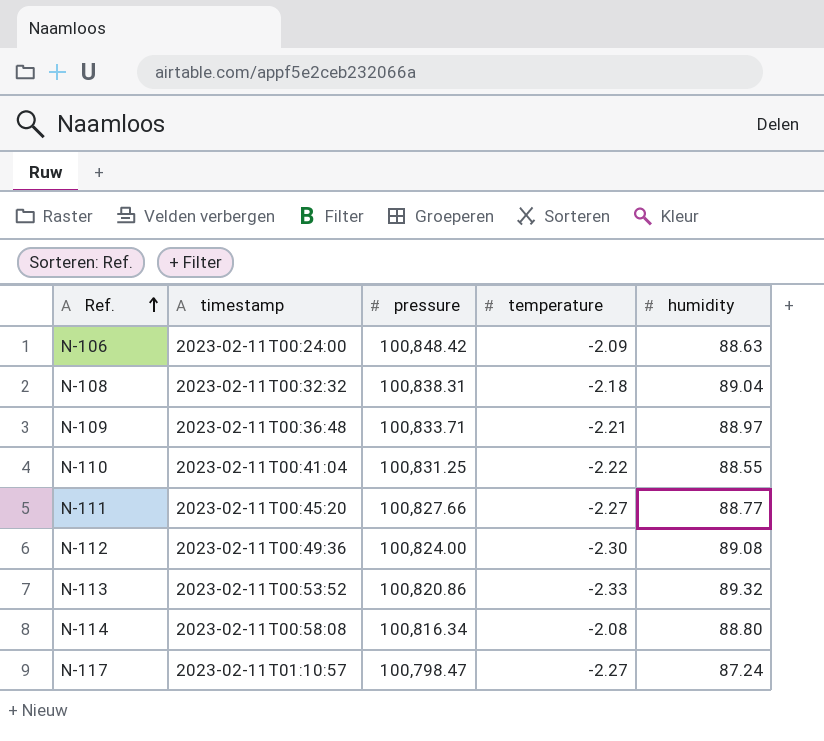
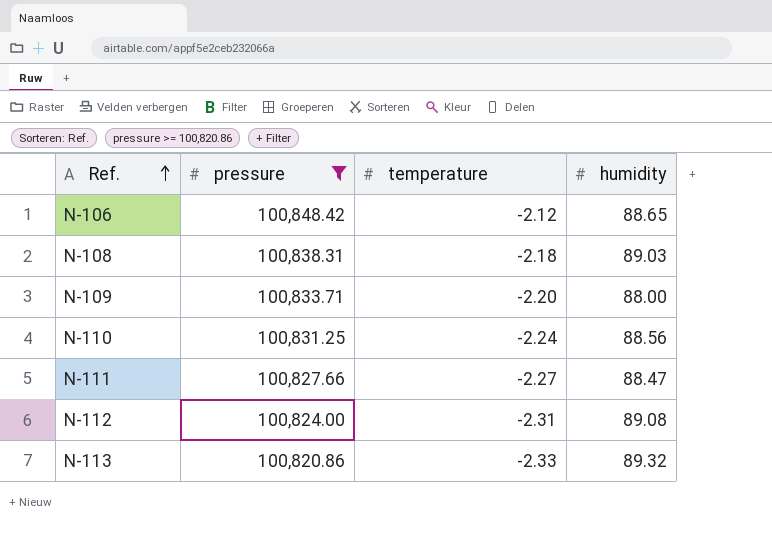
filter: none -> pressure >= 100,820.86
column timestamp | position: 2 -> none
N-106 | temperature: -2.09 -> -2.12
N-106 | humidity: 88.63 -> 88.65
N-108 | humidity: 89.04 -> 89.03
N-109 | temperature: -2.21 -> -2.20
N-109 | humidity: 88.97 -> 88.00
N-110 | temperature: -2.22 -> -2.24
N-110 | humidity: 88.55 -> 88.56
N-111 | humidity: 88.77 -> 88.47
N-112 | temperature: -2.30 -> -2.31

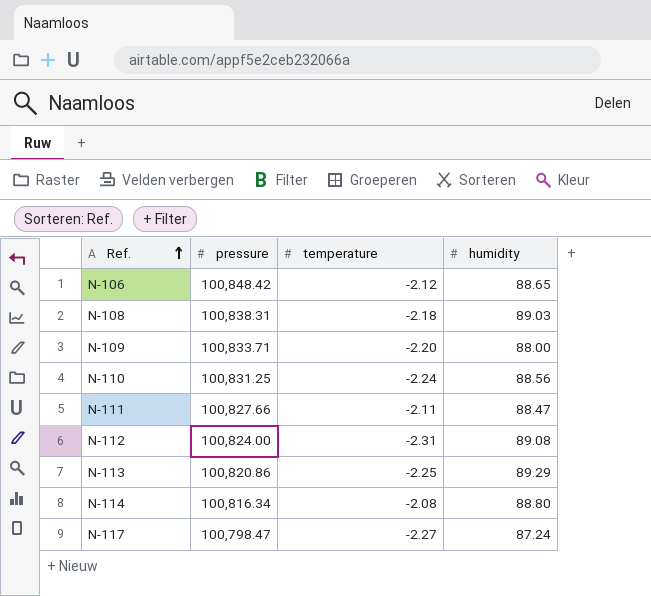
filter: pressure >= 100,820.86 -> none
N-111 | temperature: -2.27 -> -2.11
N-113 | temperature: -2.33 -> -2.25
N-113 | humidity: 89.32 -> 89.29

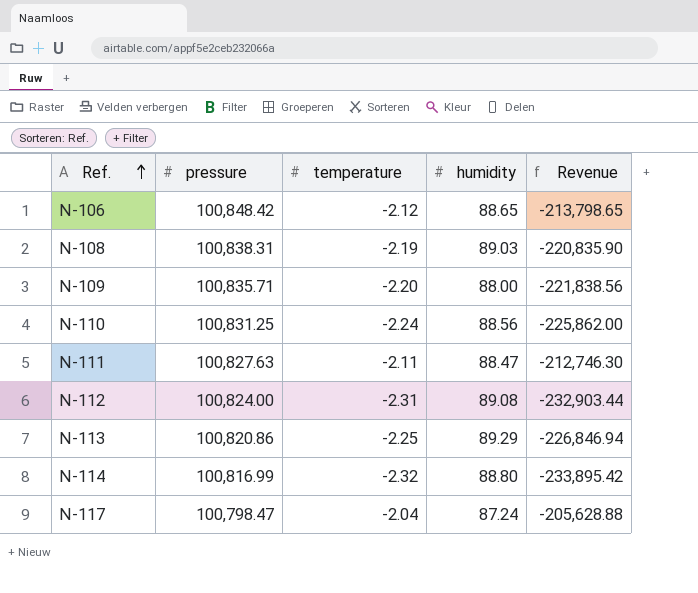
column Revenue | formula: none -> [pressure] * [temperature]
N-108 | temperature: -2.18 -> -2.19
N-109 | pressure: 100,833.71 -> 100,835.71
N-111 | pressure: 100,827.66 -> 100,827.63
N-114 | pressure: 100,816.34 -> 100,816.99
N-114 | temperature: -2.08 -> -2.32
N-117 | temperature: -2.27 -> -2.04

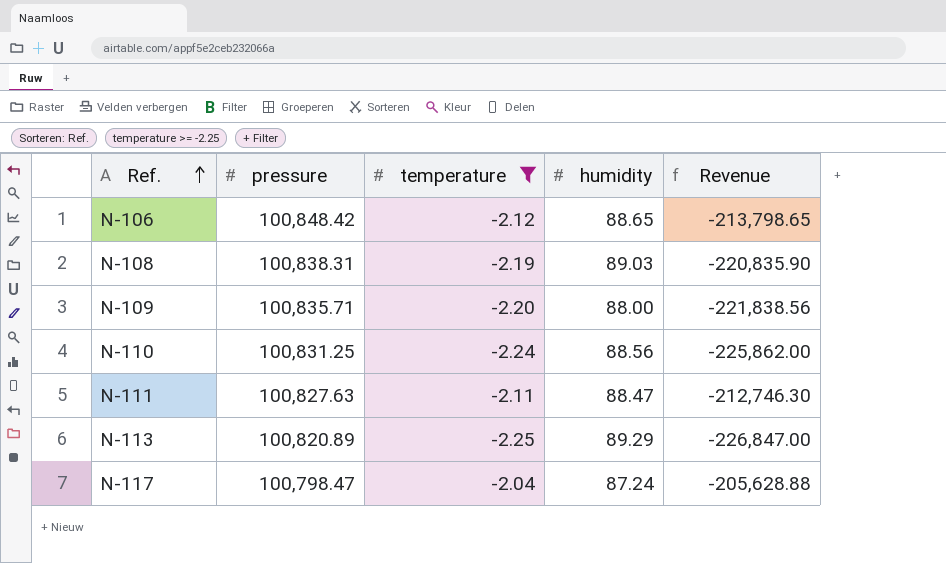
filter: none -> temperature >= -2.25
N-113 | pressure: 100,820.86 -> 100,820.89
N-113 | Revenue: -226,846.94 -> -226,847.00

